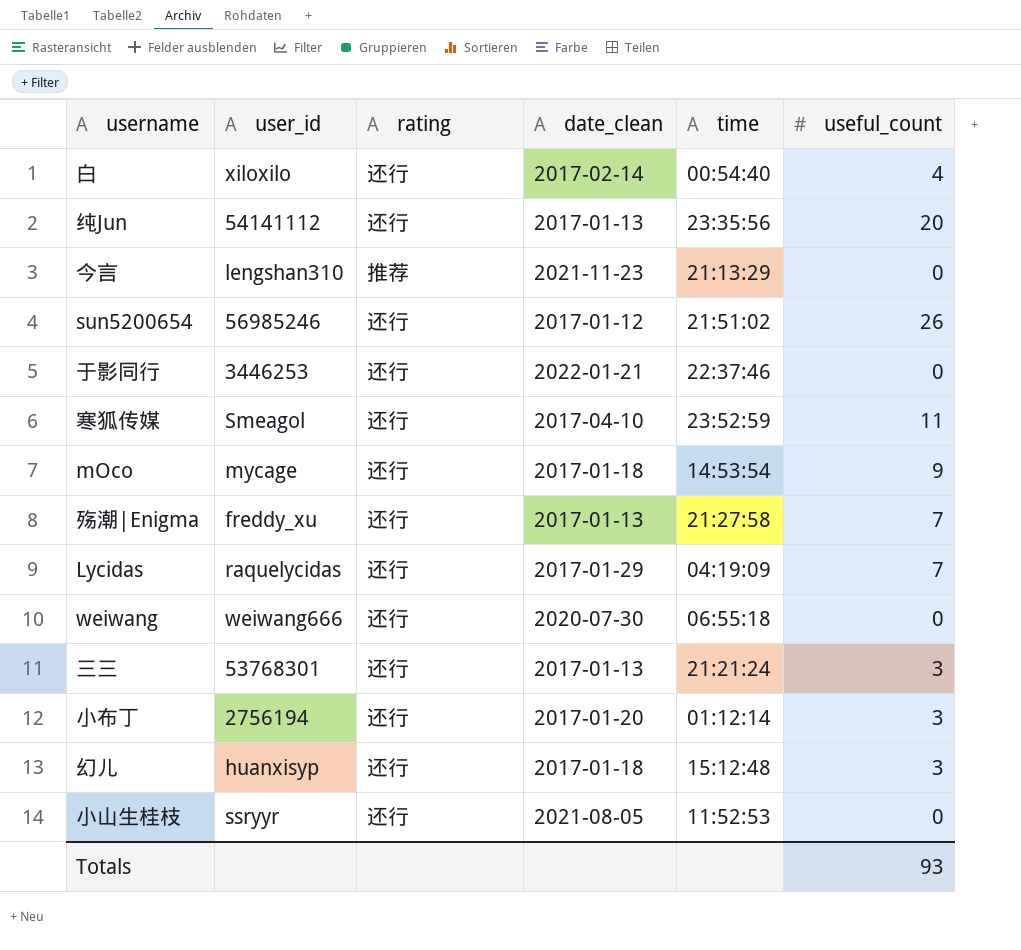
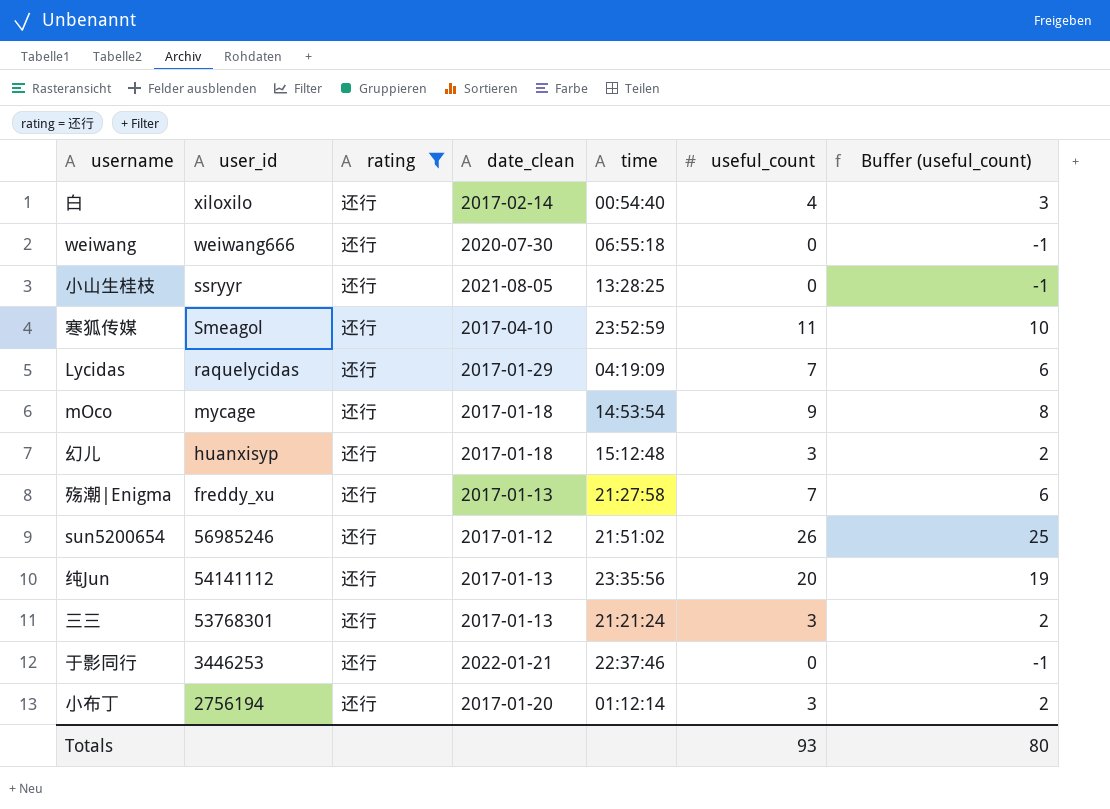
filter: none -> rating = 还行
row order: none -> user_id descending
column Buffer (useful_count) | formula: none -> [useful_count] - 1
小山生桂枝 | time: 11:52:53 -> 13:28:25

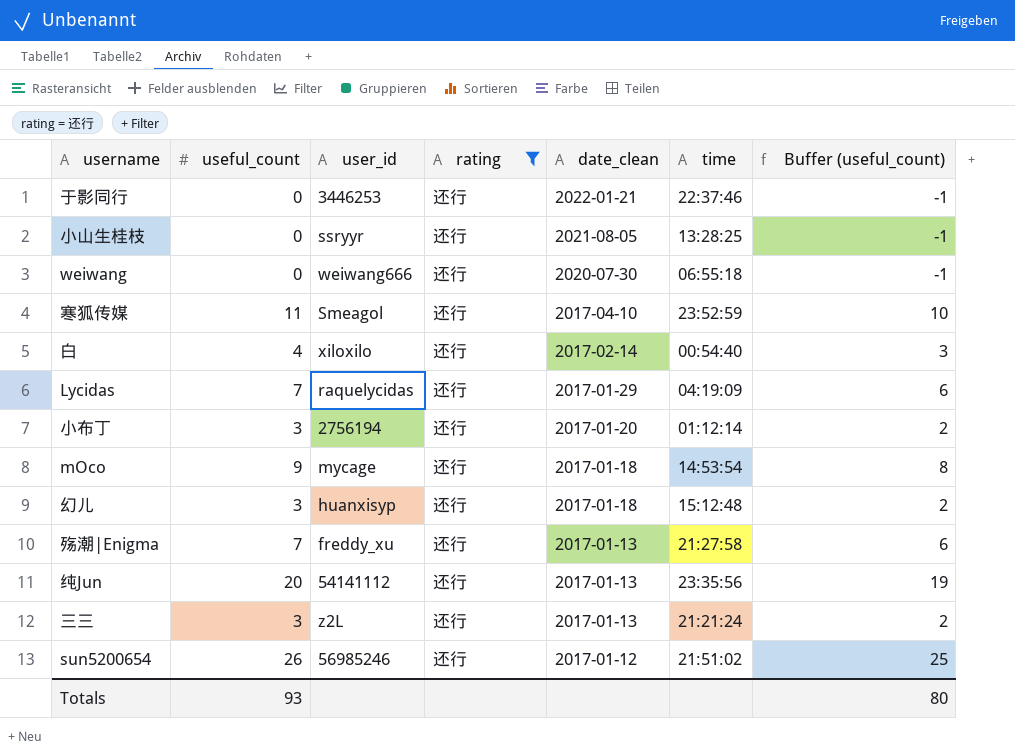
row order: user_id descending -> date_clean descending
column useful_count | position: 6 -> 2
三三 | user_id: 53768301 -> z2L

